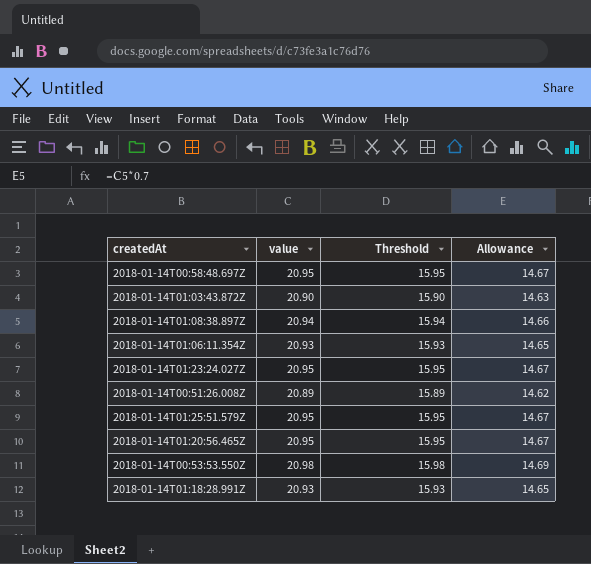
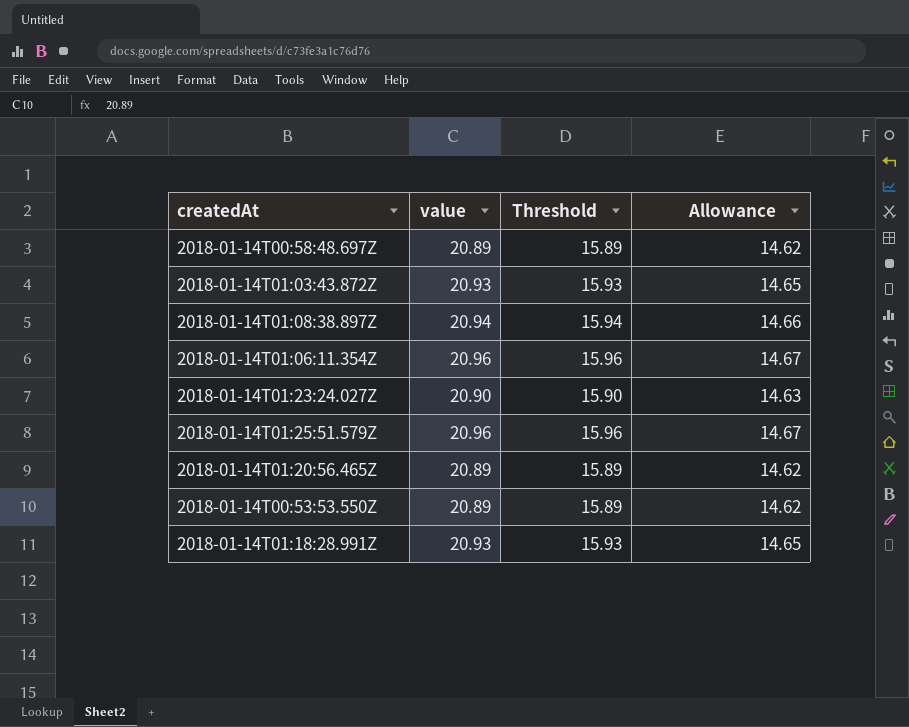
row 2018-01-14T00:51:26.008Z: 20.89 | 15.89 | 14.62 -> none
2018-01-14T00:58:48.697Z | value: 20.95 -> 20.89
2018-01-14T00:58:48.697Z | Threshold: 15.95 -> 15.89
2018-01-14T00:58:48.697Z | Allowance: 14.67 -> 14.62
2018-01-14T01:03:43.872Z | value: 20.90 -> 20.93
2018-01-14T01:03:43.872Z | Threshold: 15.90 -> 15.93
2018-01-14T01:03:43.872Z | Allowance: 14.63 -> 14.65
2018-01-14T01:06:11.354Z | value: 20.93 -> 20.96
2018-01-14T01:06:11.354Z | Threshold: 15.93 -> 15.96
2018-01-14T01:06:11.354Z | Allowance: 14.65 -> 14.67
2018-01-14T01:23:24.027Z | value: 20.95 -> 20.90
2018-01-14T01:23:24.027Z | Threshold: 15.95 -> 15.90
2018-01-14T01:23:24.027Z | Allowance: 14.67 -> 14.63
2018-01-14T01:25:51.579Z | value: 20.95 -> 20.96
2018-01-14T01:25:51.579Z | Threshold: 15.95 -> 15.96
2018-01-14T01:20:56.465Z | value: 20.95 -> 20.89
2018-01-14T01:20:56.465Z | Threshold: 15.95 -> 15.89
2018-01-14T01:20:56.465Z | Allowance: 14.67 -> 14.62
2018-01-14T00:53:53.550Z | value: 20.98 -> 20.89
2018-01-14T00:53:53.550Z | Threshold: 15.98 -> 15.89
2018-01-14T00:53:53.550Z | Allowance: 14.69 -> 14.62

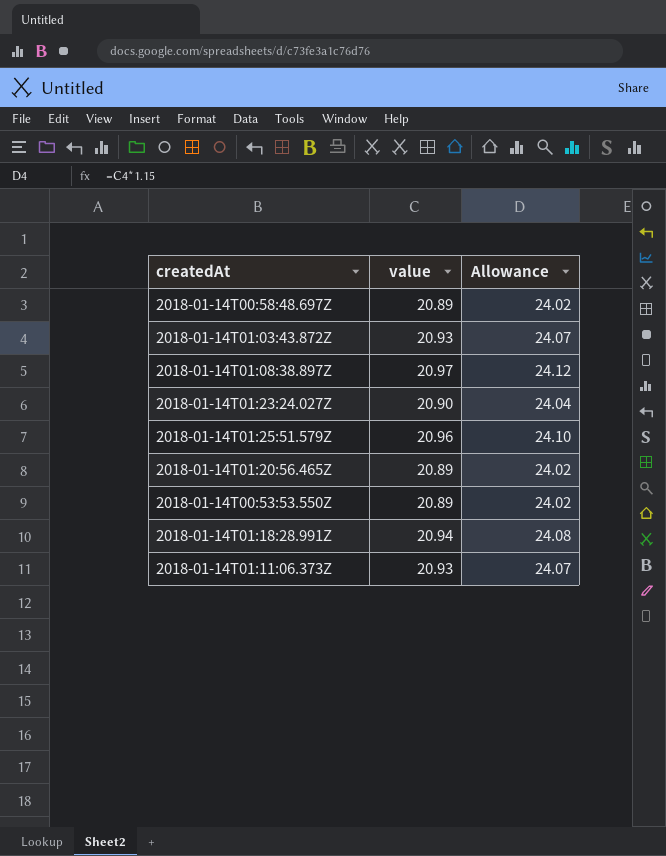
column Threshold | formula: [value] - 5 -> none
column Allowance | formula: [value] * 0.7 -> [value] * 1.15
row 2018-01-14T01:06:11.354Z: 20.96 | 15.96 | 14.67 -> none
2018-01-14T01:08:38.897Z | value: 20.94 -> 20.97
2018-01-14T01:18:28.991Z | value: 20.93 -> 20.94
row 2018-01-14T01:11:06.373Z: none -> 20.93 | 24.07

